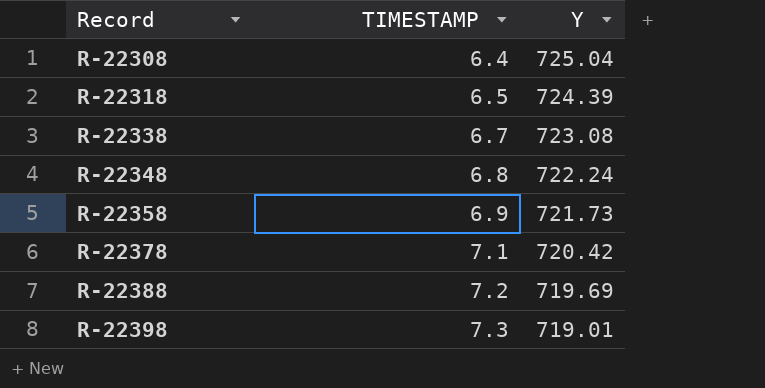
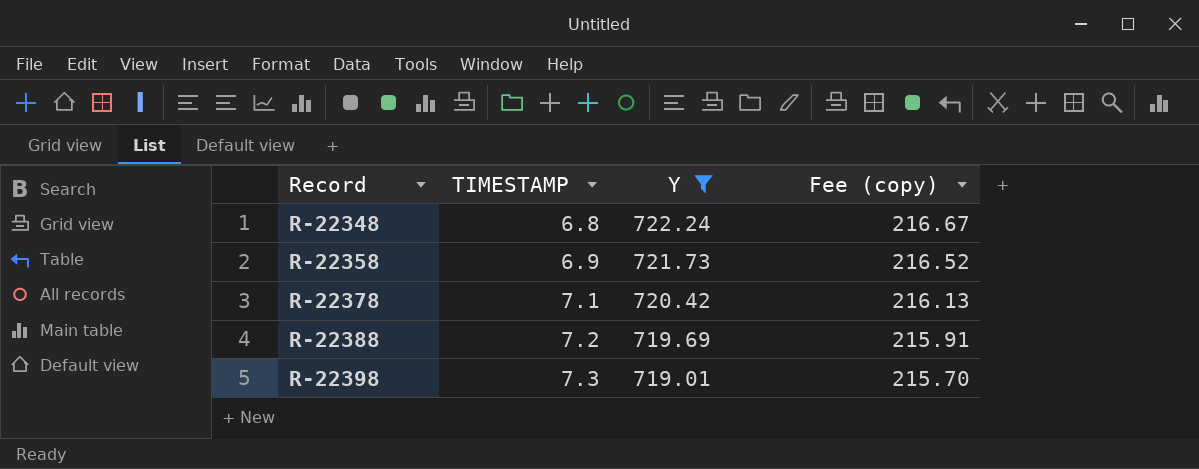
filter: none -> Y <= 722.24
column Fee (copy) | formula: none -> [Y] * 0.3

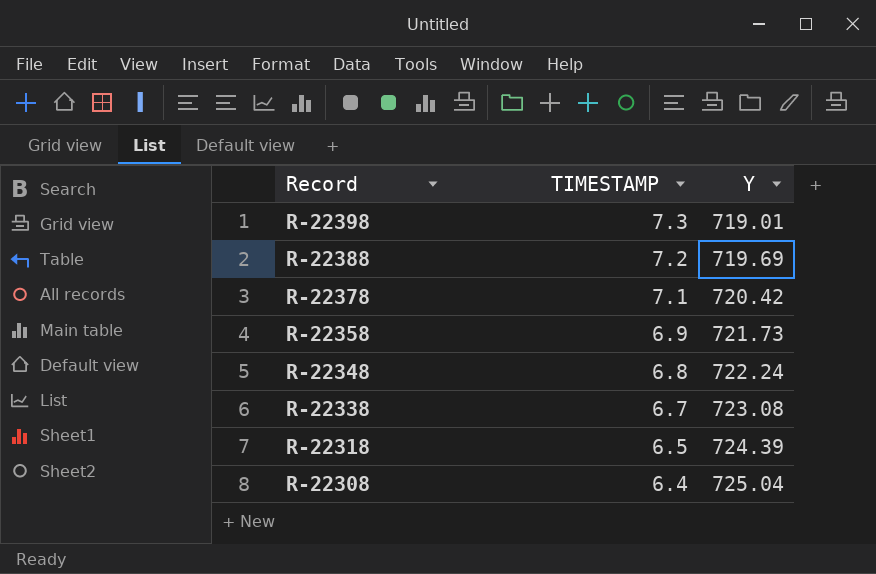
filter: Y <= 722.24 -> none
row order: Record ascending -> Record descending
column Fee (copy) | formula: [Y] * 0.3 -> none

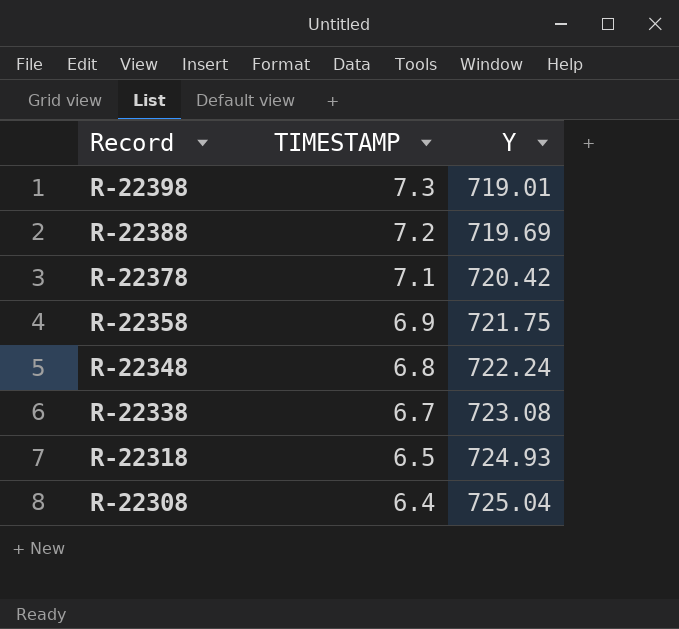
R-22358 | Y: 721.73 -> 721.75
R-22318 | Y: 724.39 -> 724.93

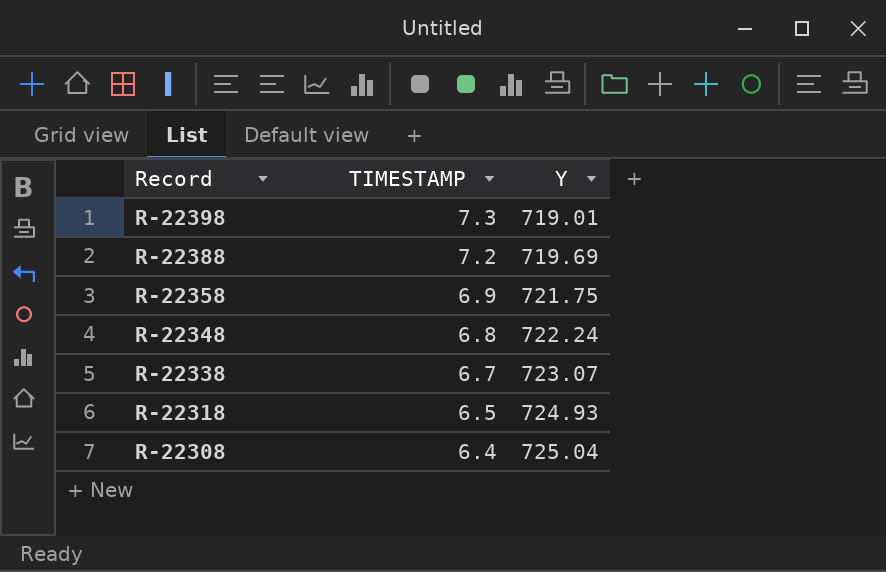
row R-22378: 7.1 | 720.42 -> none
R-22338 | Y: 723.08 -> 723.07

